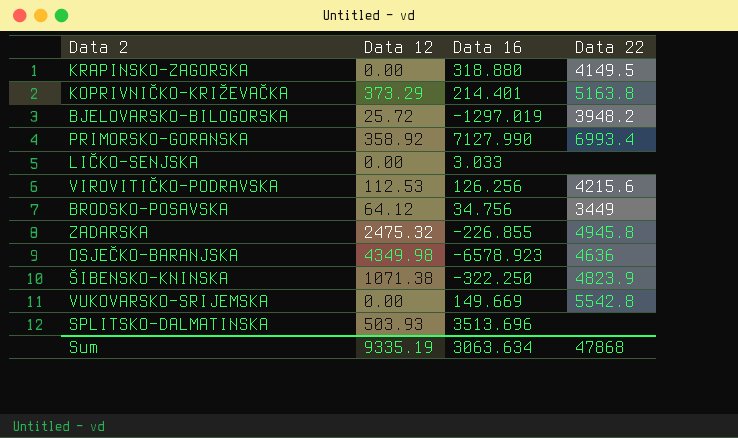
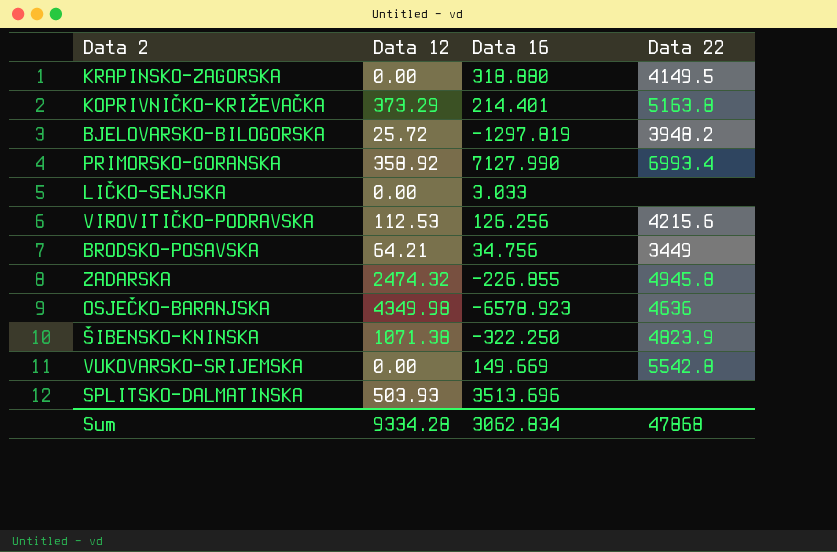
BJELOVARSKO-BILOGORSKA | Data 16: -1297.019 -> -1297.819
BRODSKO-POSAVSKA | Data 12: 64.12 -> 64.21
ZADARSKA | Data 12: 2475.32 -> 2474.32
Sum | Data 12: 9335.19 -> 9334.28
Sum | Data 16: 3063.634 -> 3062.834

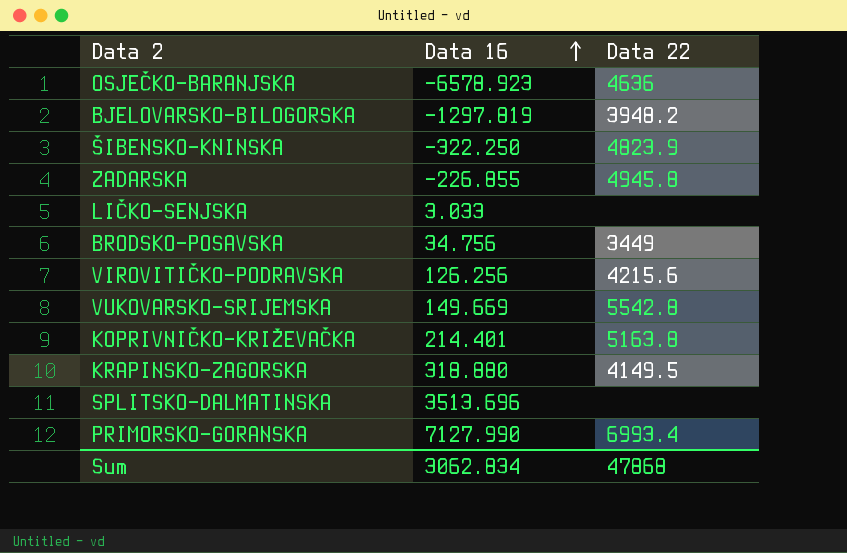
row order: none -> Data 16 ascending
column Data 12 | position: 2 -> none

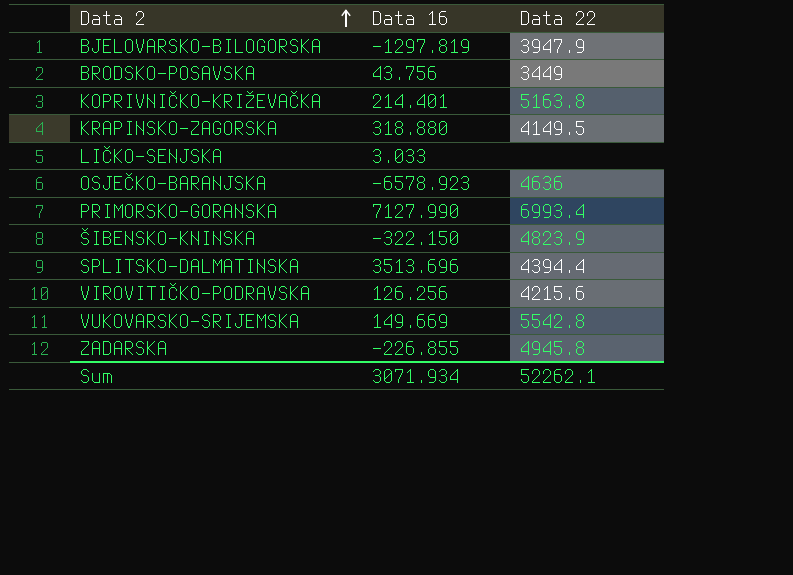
row order: Data 16 ascending -> Data 2 ascending
BJELOVARSKO-BILOGORSKA | Data 22: 3948.2 -> 3947.9
BRODSKO-POSAVSKA | Data 16: 34.756 -> 43.756
ŠIBENSKO-KNINSKA | Data 16: -322.250 -> -322.150
SPLITSKO-DALMATINSKA | Data 22: none -> 4394.4
Sum | Data 16: 3062.834 -> 3071.934
Sum | Data 22: 47868 -> 52262.1

